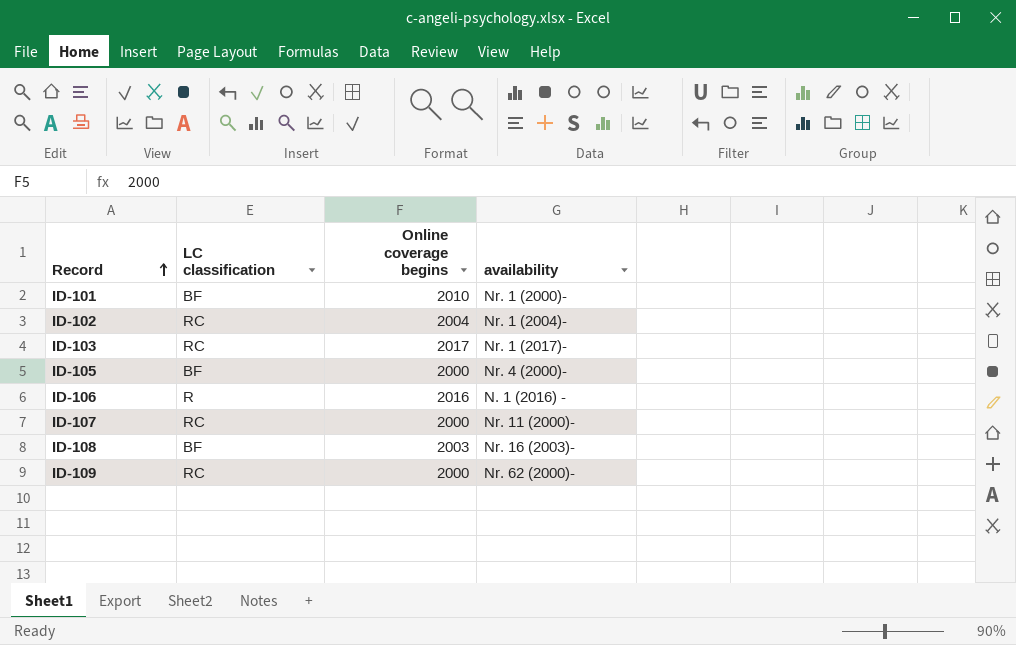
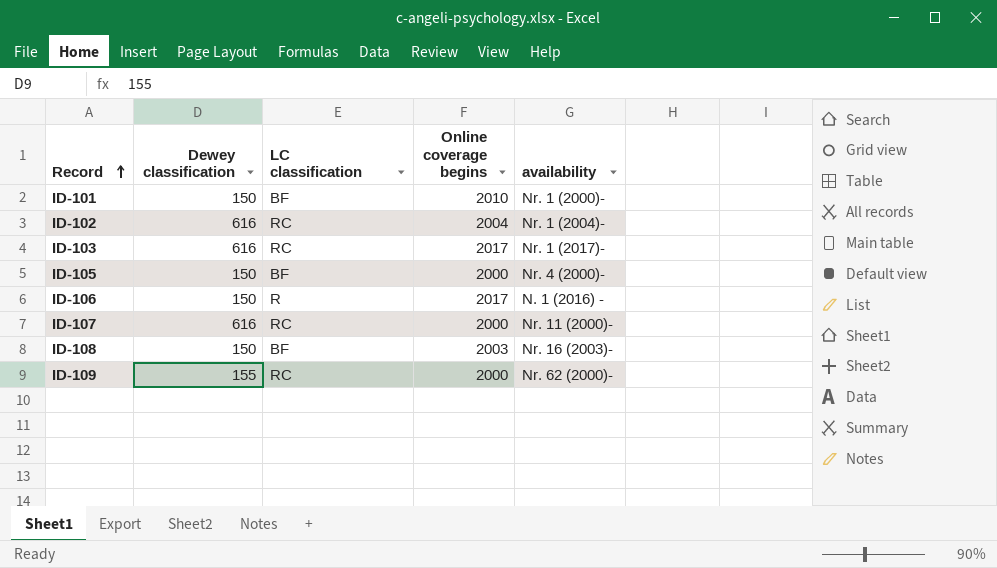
column Dewey classification | position: none -> 2
ID-106 | Online coverage begins: 2016 -> 2017

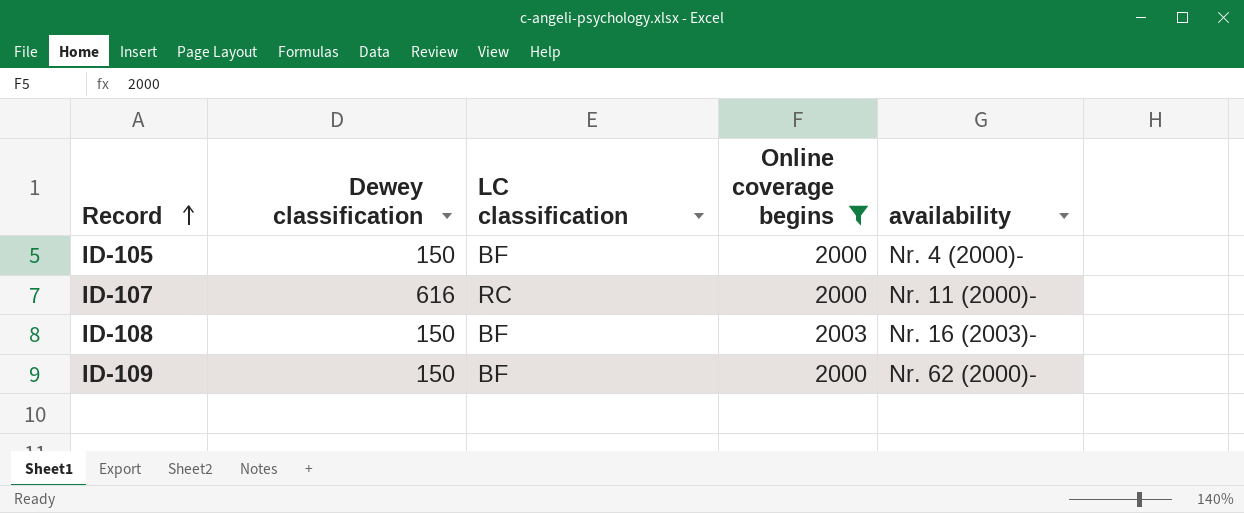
filter: none -> Online coverage begins <= 2003
ID-109 | Dewey classification: 155 -> 150
ID-109 | LC classification: RC -> BF

